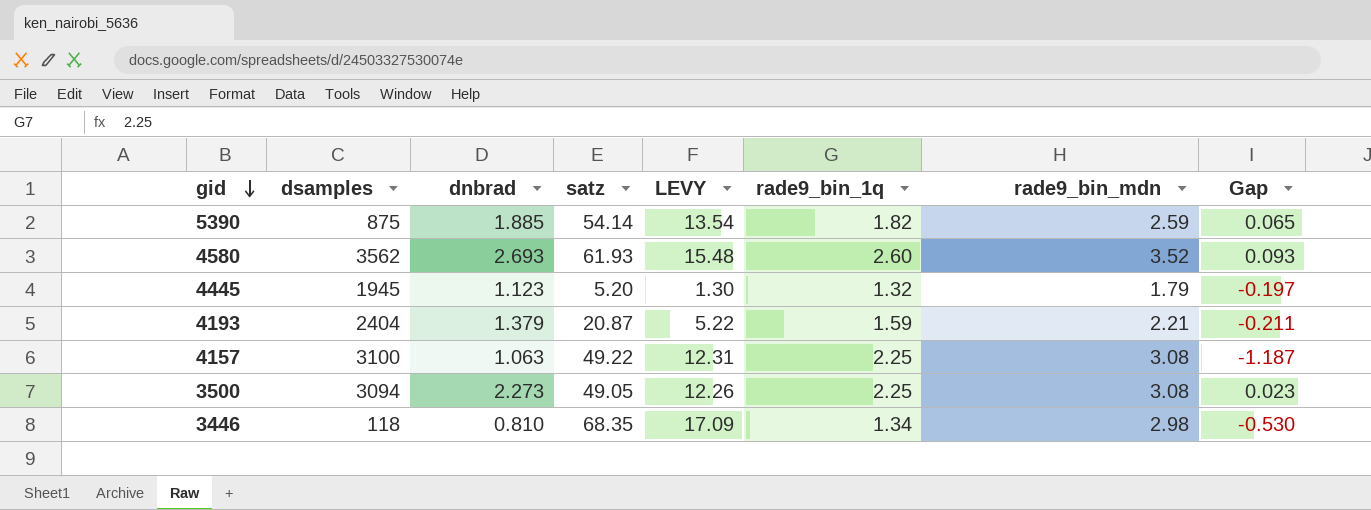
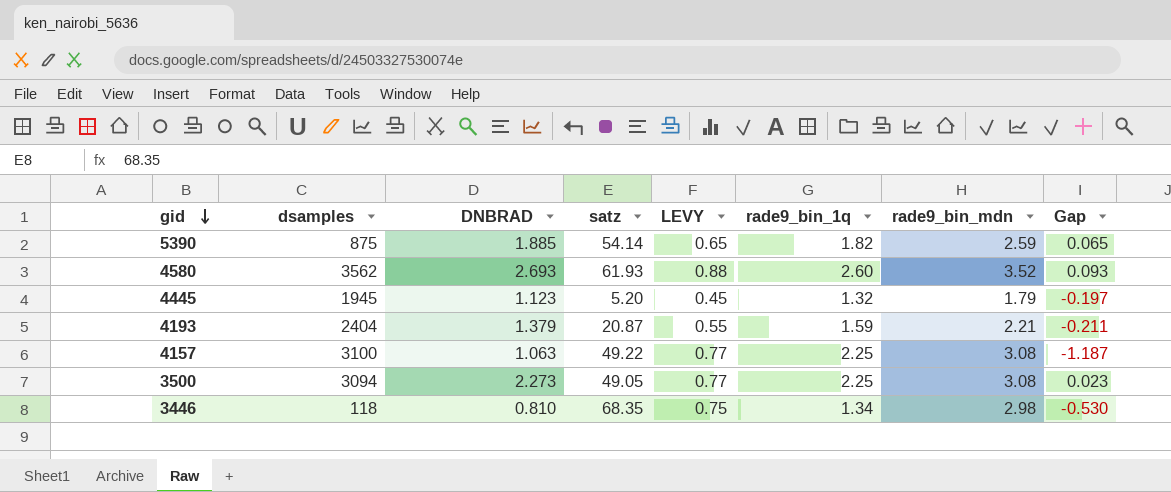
column name: dnbrad -> DNBRAD
column LEVY | formula: [satz] * 0.25 -> [rade9_bin_mdn] * 0.25

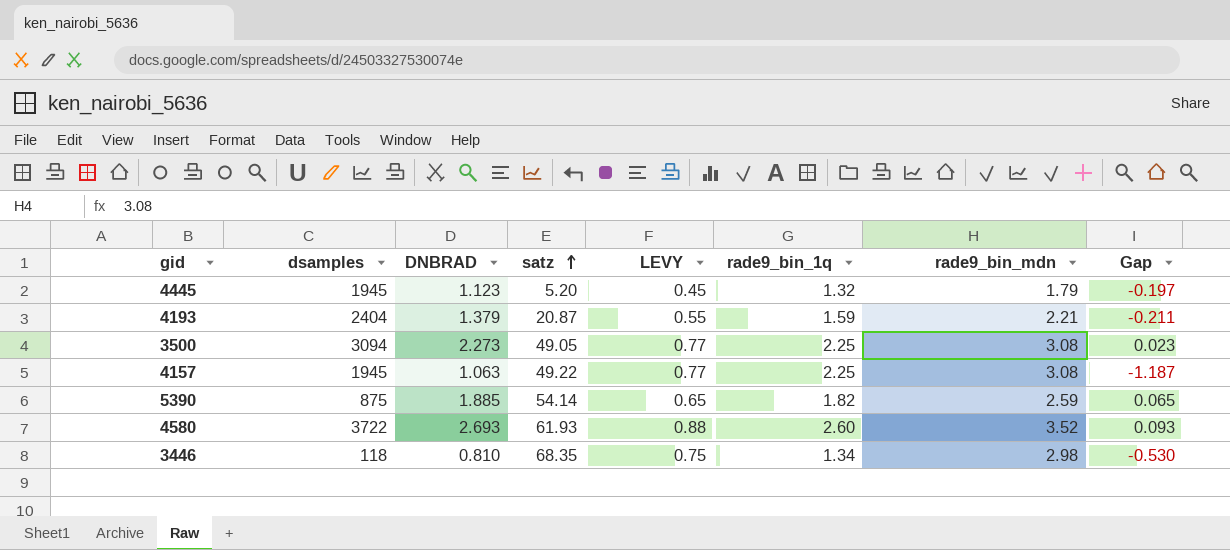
row order: gid descending -> satz ascending
4157 | dsamples: 3100 -> 1945
4580 | dsamples: 3562 -> 3722

